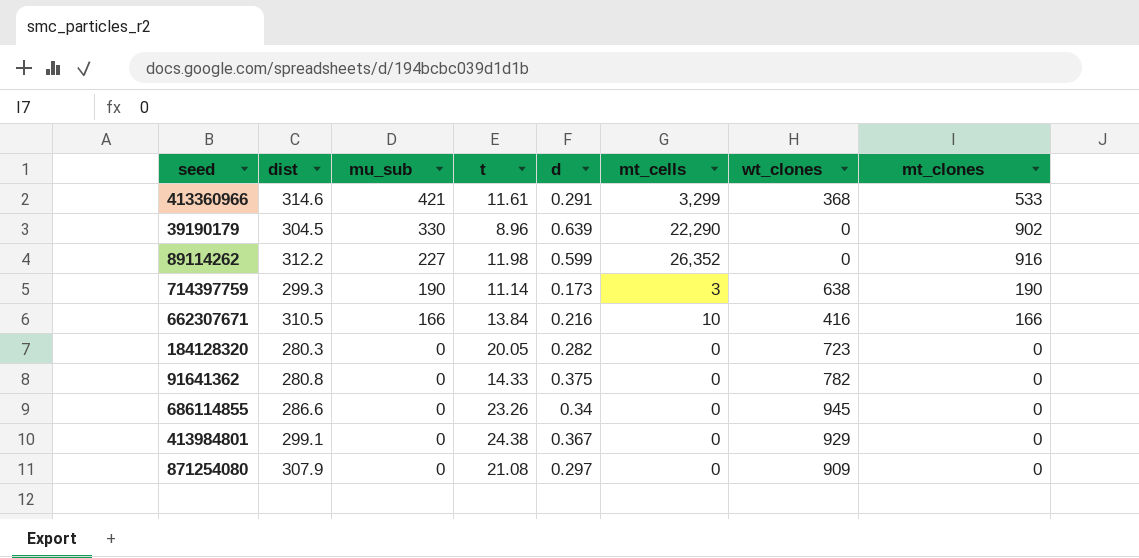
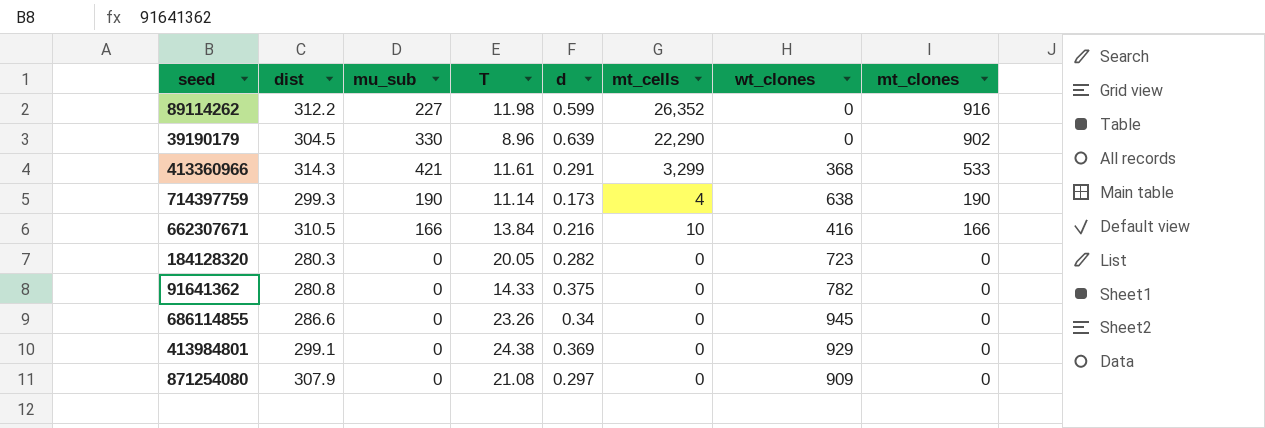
row order: mu_sub descending -> mt_clones descending
column name: t -> T
413360966 | dist: 314.6 -> 314.3
714397759 | mt_cells: 3 -> 4
413984801 | d: 0.367 -> 0.369

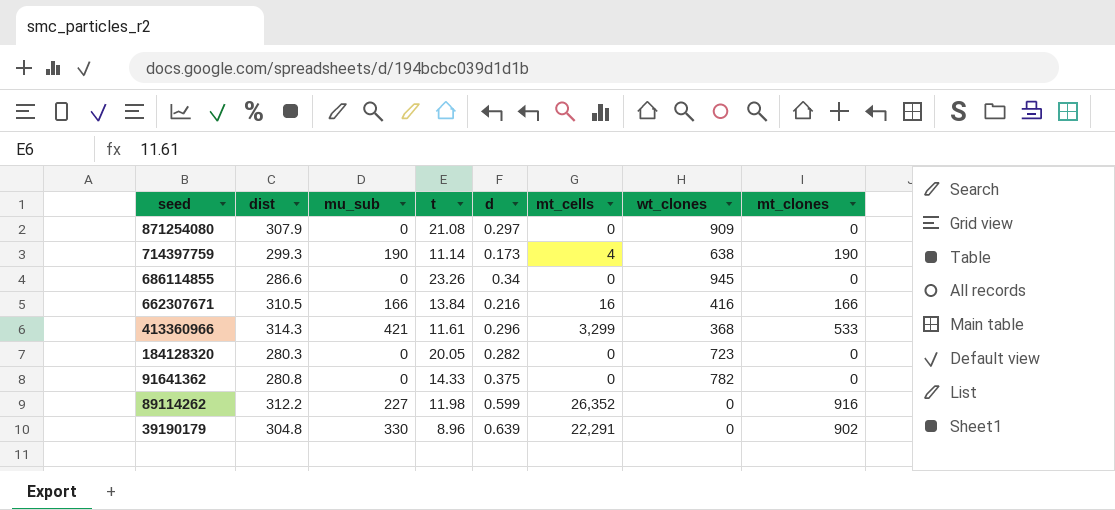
row order: mt_clones descending -> seed descending
column name: T -> t
row 413984801: 299.1 | 0 | 24.38 | 0.369 | 0 | 929 | 0 -> none
662307671 | mt_cells: 10 -> 16
413360966 | d: 0.291 -> 0.296
39190179 | dist: 304.5 -> 304.8
39190179 | mt_cells: 22,290 -> 22,291

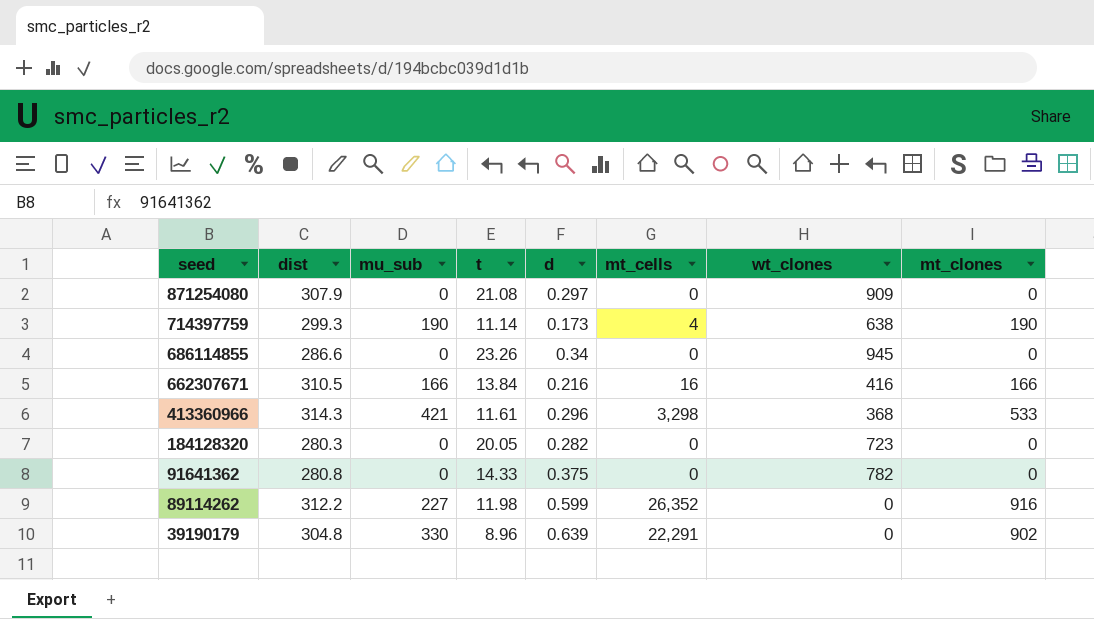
413360966 | mt_cells: 3,299 -> 3,298

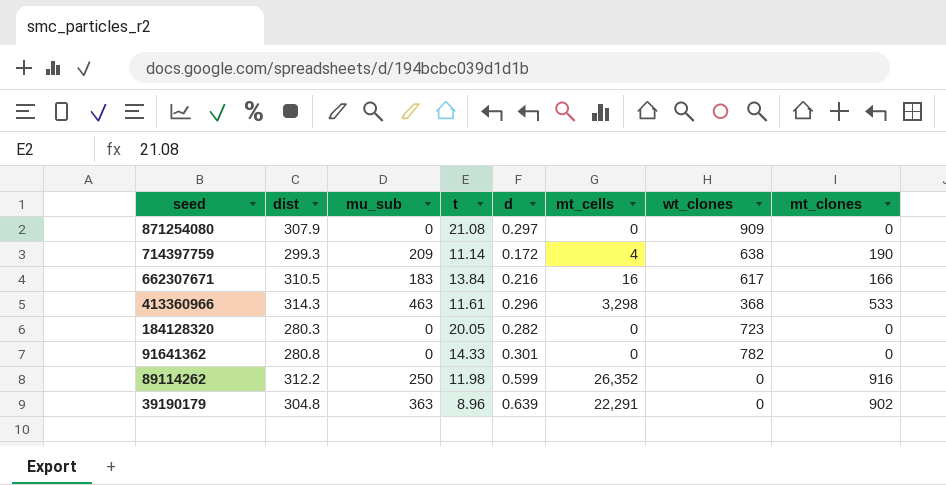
row 686114855: 286.6 | 0 | 23.26 | 0.34 | 0 | 945 | 0 -> none
714397759 | mu_sub: 190 -> 209
714397759 | d: 0.173 -> 0.172
662307671 | mu_sub: 166 -> 183
662307671 | wt_clones: 416 -> 617
413360966 | mu_sub: 421 -> 463
91641362 | d: 0.375 -> 0.301
89114262 | mu_sub: 227 -> 250
39190179 | mu_sub: 330 -> 363

